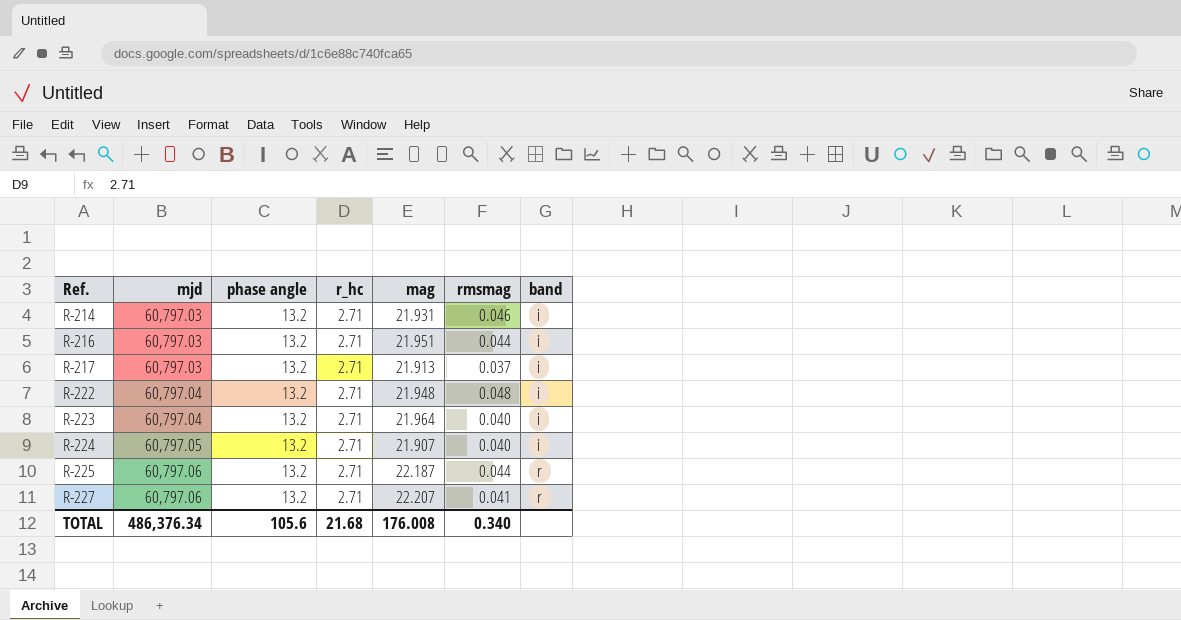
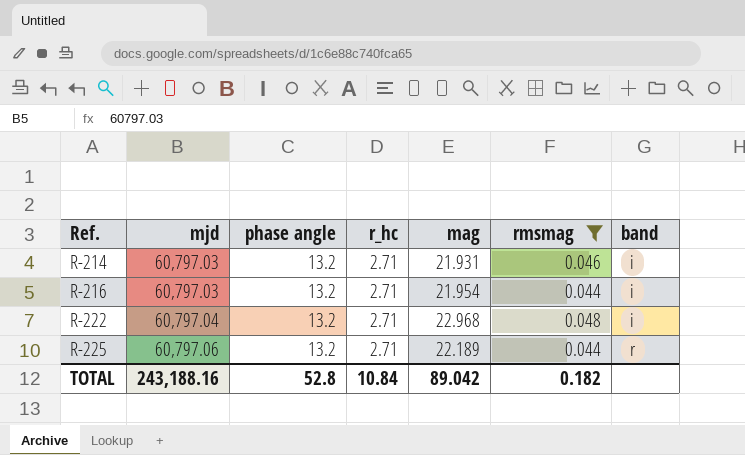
filter: none -> rmsmag >= 0.044
R-216 | mag: 21.951 -> 21.954
R-222 | mag: 21.948 -> 22.968
R-225 | mag: 22.187 -> 22.189
TOTAL | mjd: 486,376.34 -> 243,188.16
TOTAL | phase angle: 105.6 -> 52.8
TOTAL | r_hc: 21.68 -> 10.84
TOTAL | mag: 176.008 -> 89.042
TOTAL | rmsmag: 0.340 -> 0.182

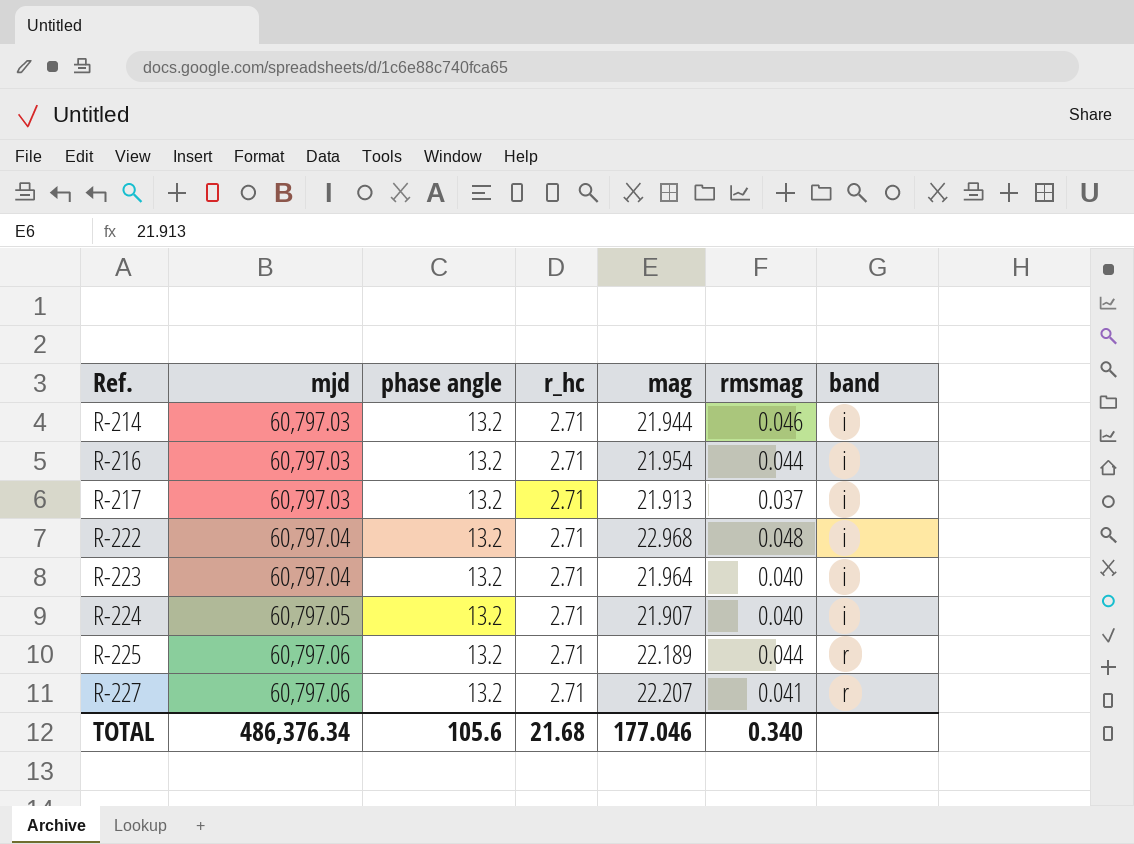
filter: rmsmag >= 0.044 -> none
R-214 | mag: 21.931 -> 21.944
TOTAL | mjd: 243,188.16 -> 486,376.34
TOTAL | phase angle: 52.8 -> 105.6
TOTAL | r_hc: 10.84 -> 21.68
TOTAL | mag: 89.042 -> 177.046
TOTAL | rmsmag: 0.182 -> 0.340

